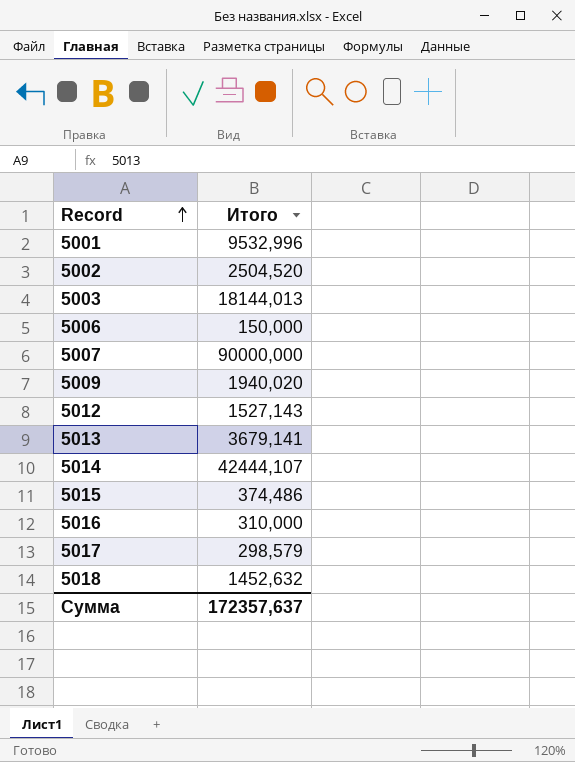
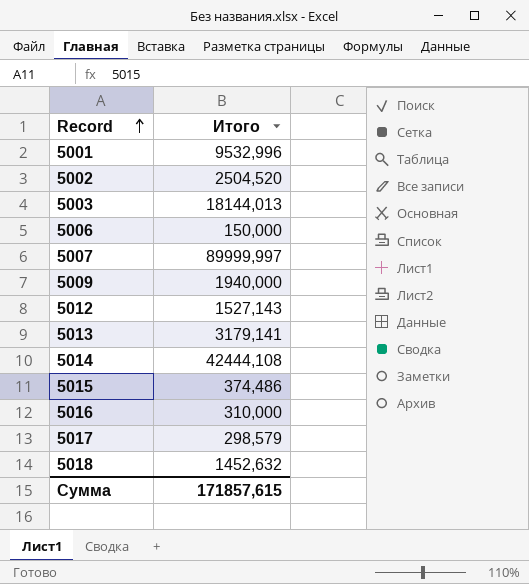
5007 | Итого: 90000,000 -> 89999,997
5009 | Итого: 1940,020 -> 1940,000
5013 | Итого: 3679,141 -> 3179,141
5014 | Итого: 42444,107 -> 42444,108
Сумма | Итого: 172357,637 -> 171857,615

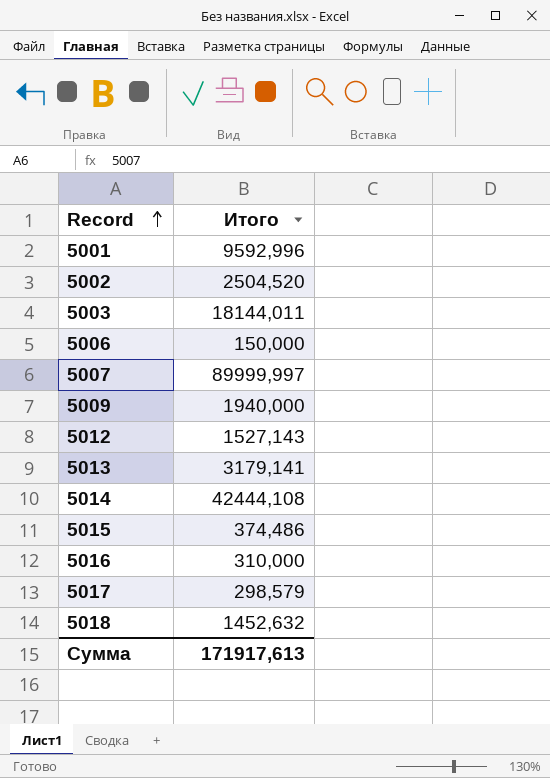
5001 | Итого: 9532,996 -> 9592,996
5003 | Итого: 18144,013 -> 18144,011
Сумма | Итого: 171857,615 -> 171917,613

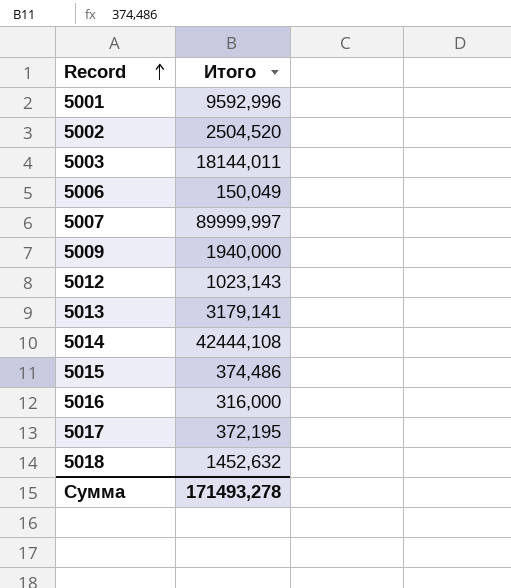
5006 | Итого: 150,000 -> 150,049
5012 | Итого: 1527,143 -> 1023,143
5016 | Итого: 310,000 -> 316,000
5017 | Итого: 298,579 -> 372,195
Сумма | Итого: 171917,613 -> 171493,278

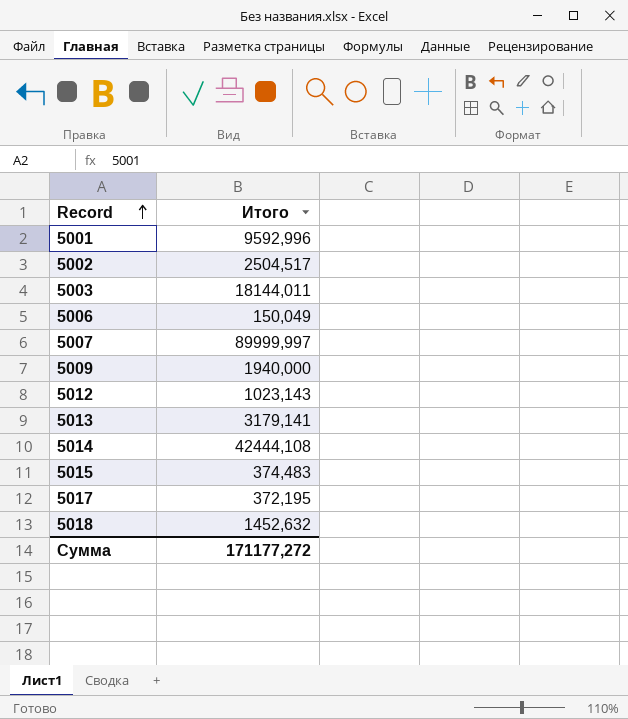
row 5016: 316,000 -> none
5002 | Итого: 2504,520 -> 2504,517
5015 | Итого: 374,486 -> 374,483
Сумма | Итого: 171493,278 -> 171177,272

